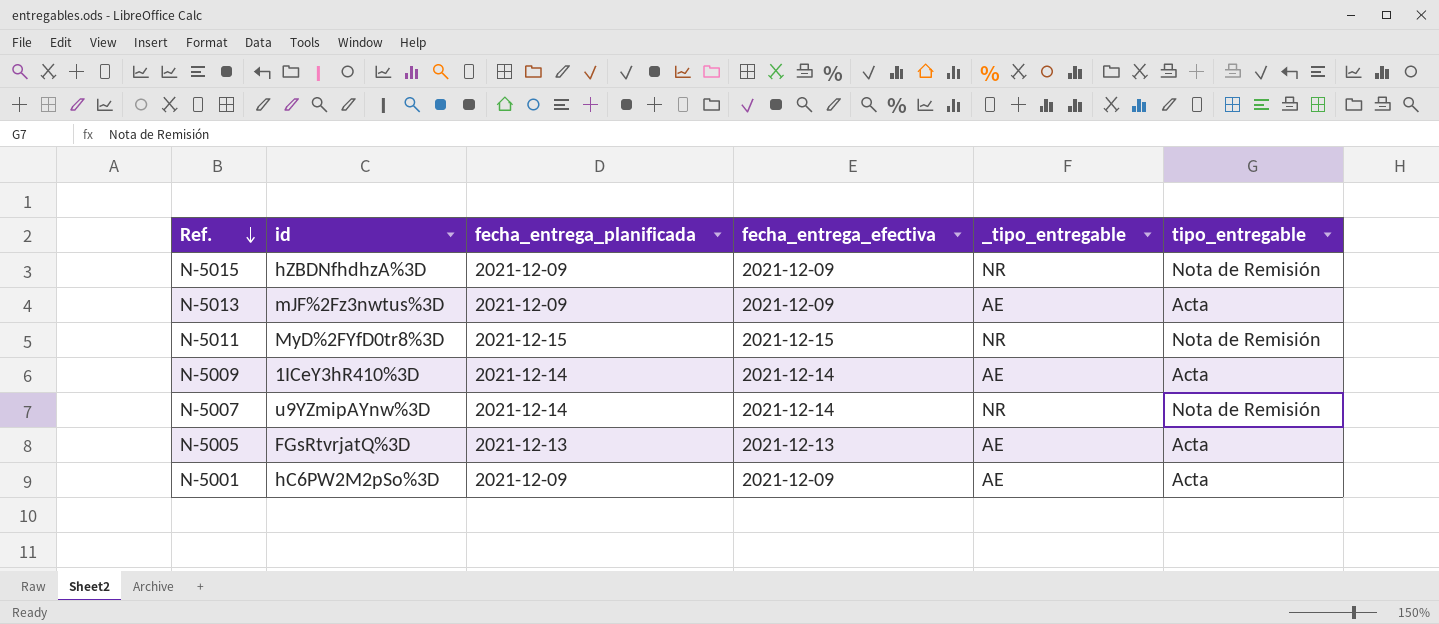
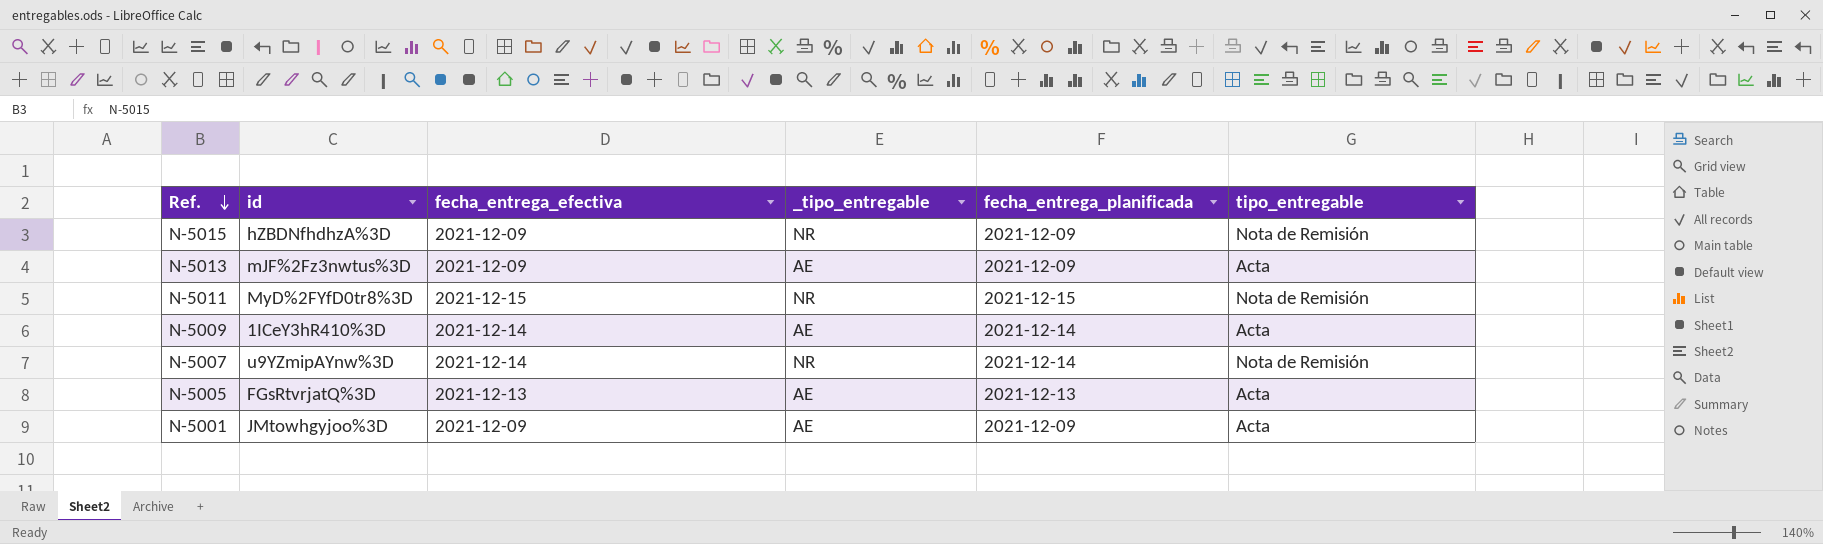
column fecha_entrega_planificada | position: 3 -> 5
N-5001 | id: hC6PW2M2pSo%3D -> JMtowhgyjoo%3D

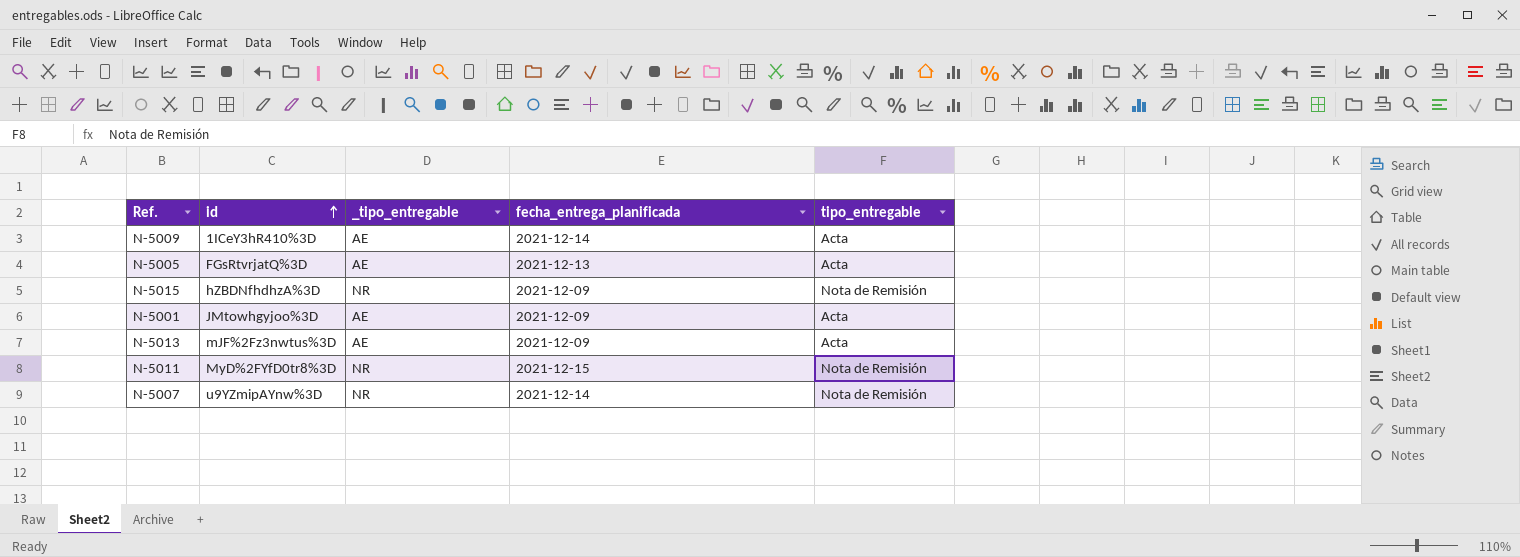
row order: Ref. descending -> id ascending
column fecha_entrega_efectiva | position: 3 -> none

